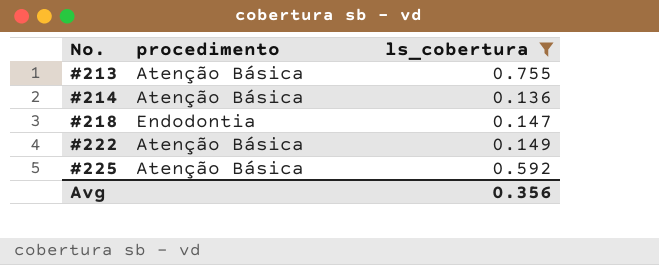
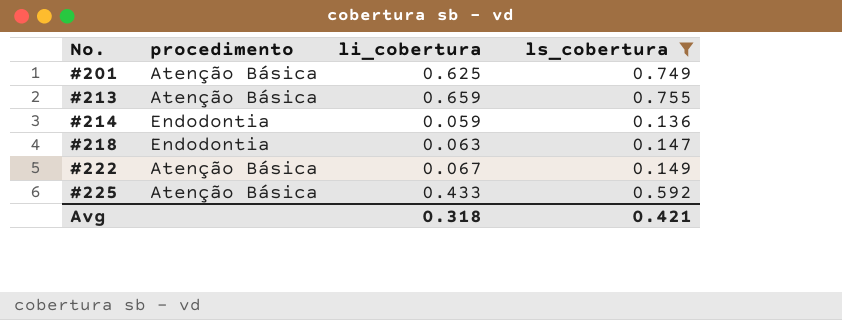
column li_cobertura | position: none -> 3
row #201: none -> Atenção Básica | 0.625 | 0.749
#214 | procedimento: Atenção Básica -> Endodontia
Avg | ls_cobertura: 0.356 -> 0.421

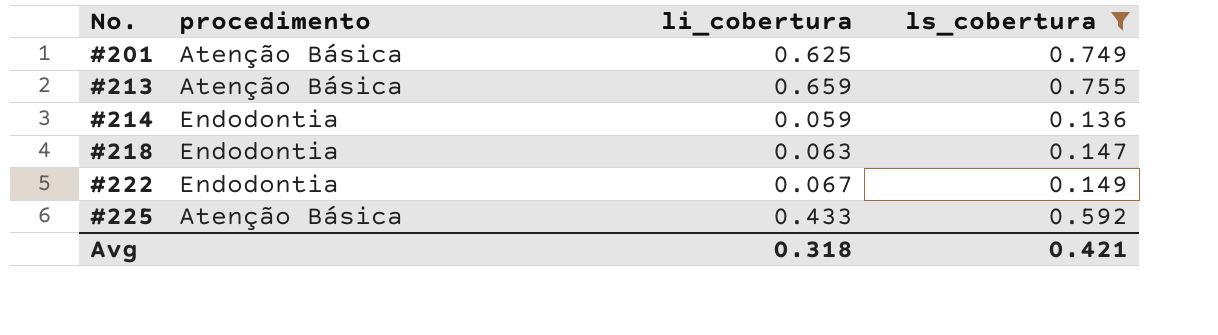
#222 | procedimento: Atenção Básica -> Endodontia

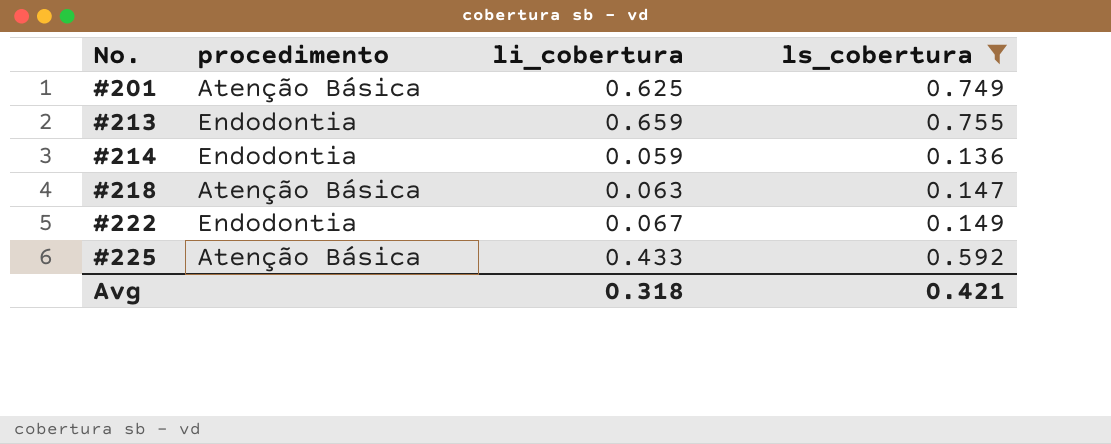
#213 | procedimento: Atenção Básica -> Endodontia
#218 | procedimento: Endodontia -> Atenção Básica

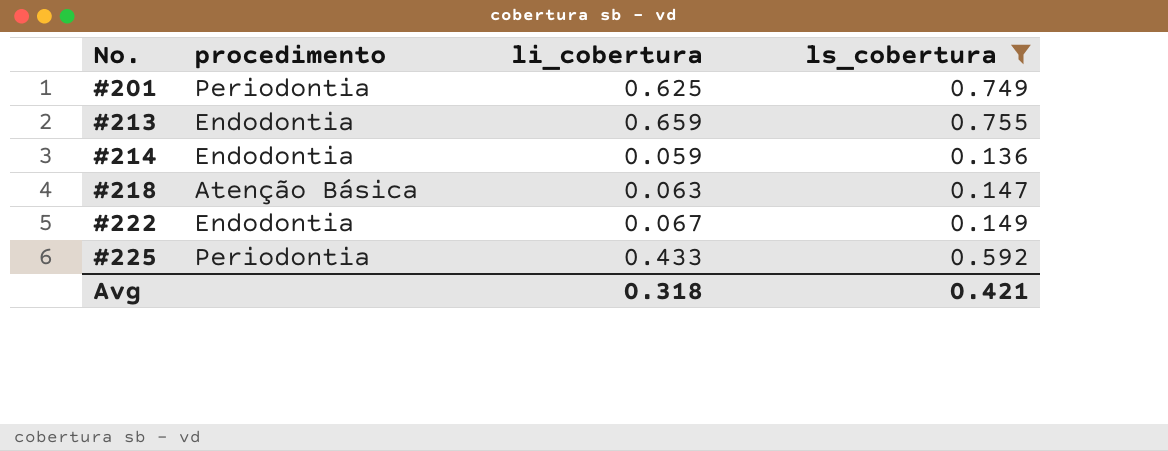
#201 | procedimento: Atenção Básica -> Periodontia
#225 | procedimento: Atenção Básica -> Periodontia

